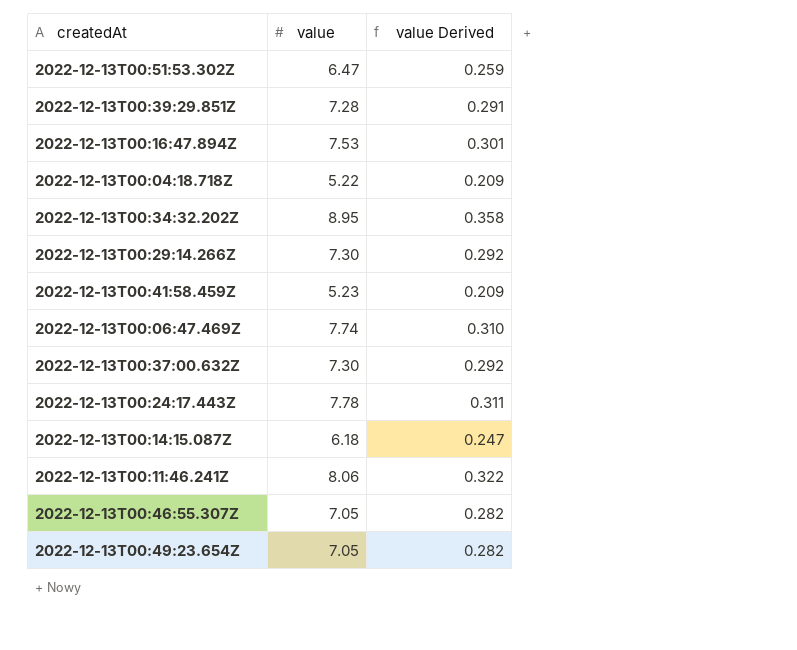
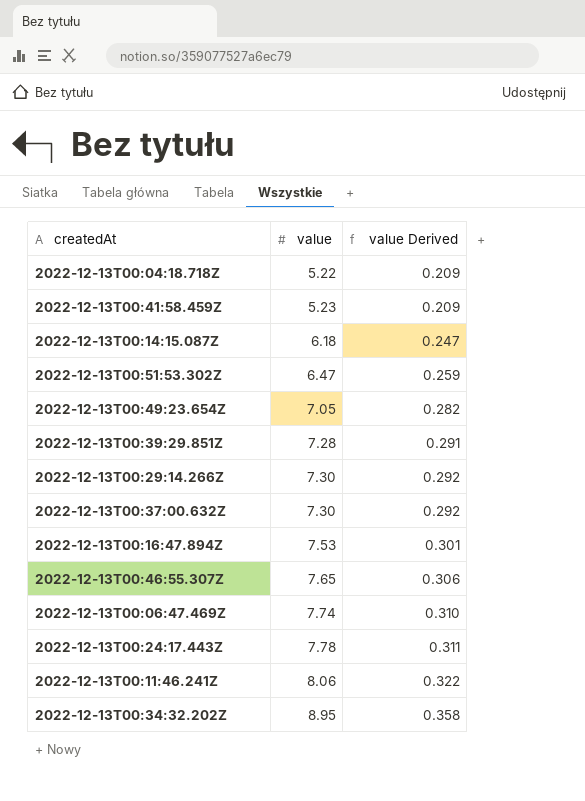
row order: none -> value ascending
2022-12-13T00:46:55.307Z | value: 7.05 -> 7.65
2022-12-13T00:46:55.307Z | value Derived: 0.282 -> 0.306

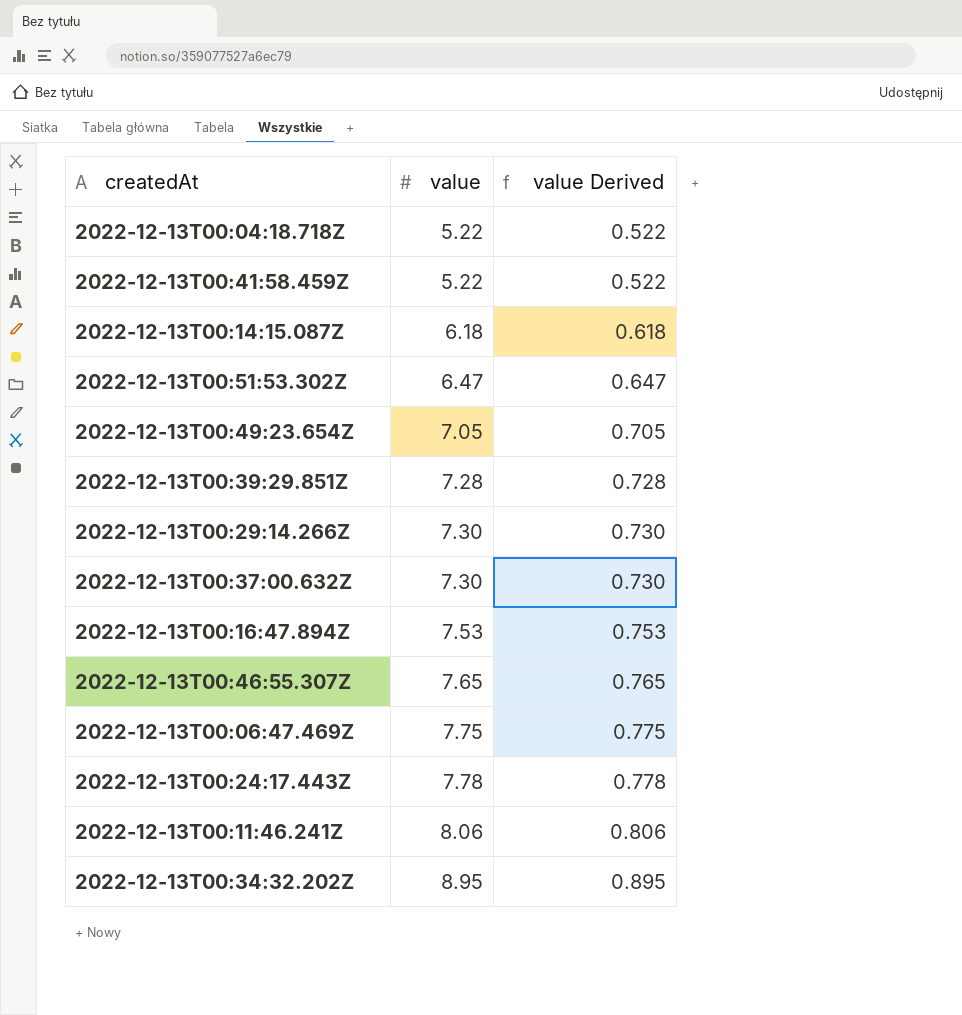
column value Derived | formula: [value] * 0.04 -> [value] * 0.1
2022-12-13T00:41:58.459Z | value: 5.23 -> 5.22
2022-12-13T00:06:47.469Z | value: 7.74 -> 7.75

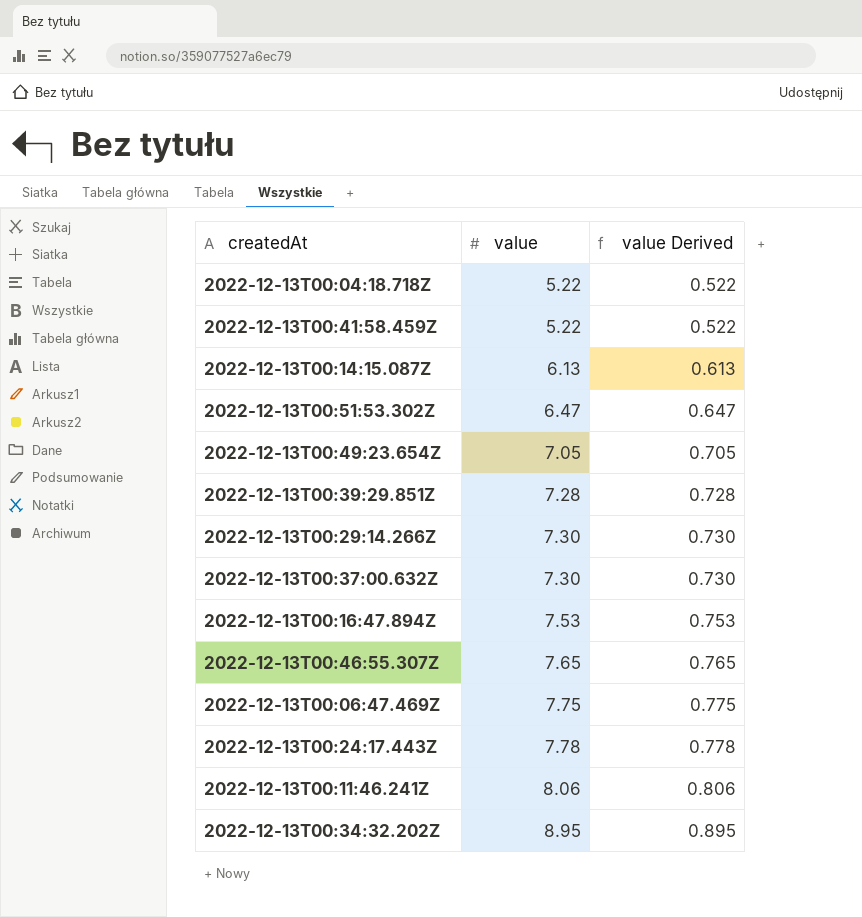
2022-12-13T00:14:15.087Z | value: 6.18 -> 6.13
2022-12-13T00:14:15.087Z | value Derived: 0.618 -> 0.613

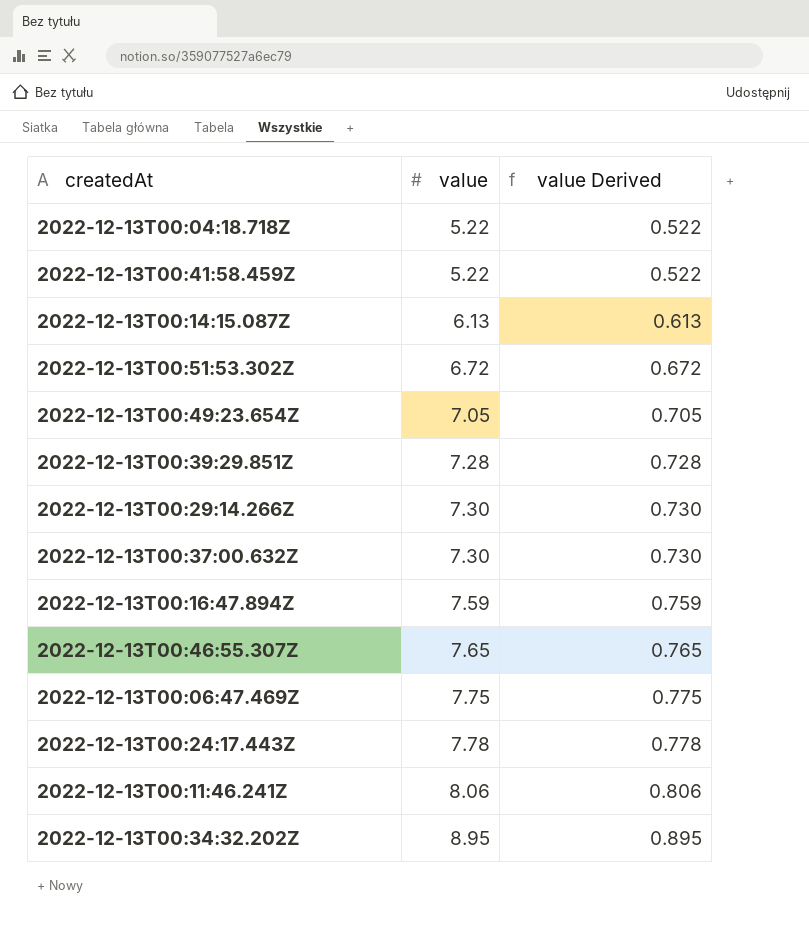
2022-12-13T00:51:53.302Z | value: 6.47 -> 6.72
2022-12-13T00:51:53.302Z | value Derived: 0.647 -> 0.672
2022-12-13T00:16:47.894Z | value: 7.53 -> 7.59
2022-12-13T00:16:47.894Z | value Derived: 0.753 -> 0.759

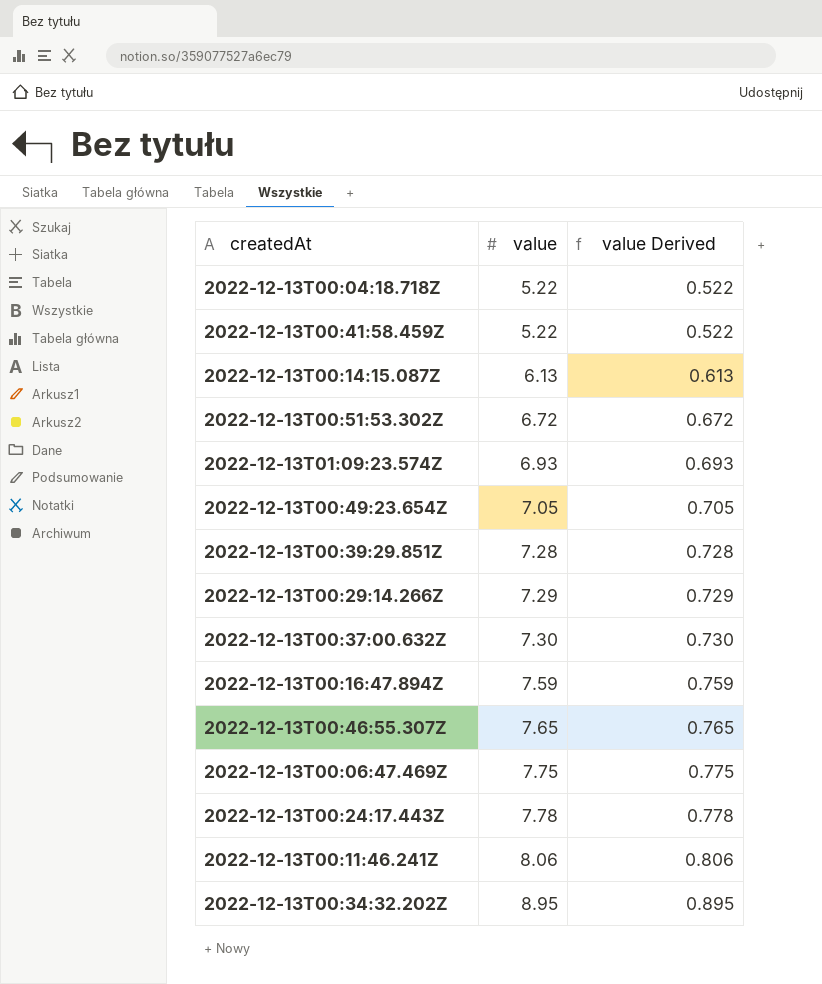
row 2022-12-13T01:09:23.574Z: none -> 6.93 | 0.693
2022-12-13T00:29:14.266Z | value: 7.30 -> 7.29
2022-12-13T00:29:14.266Z | value Derived: 0.730 -> 0.729

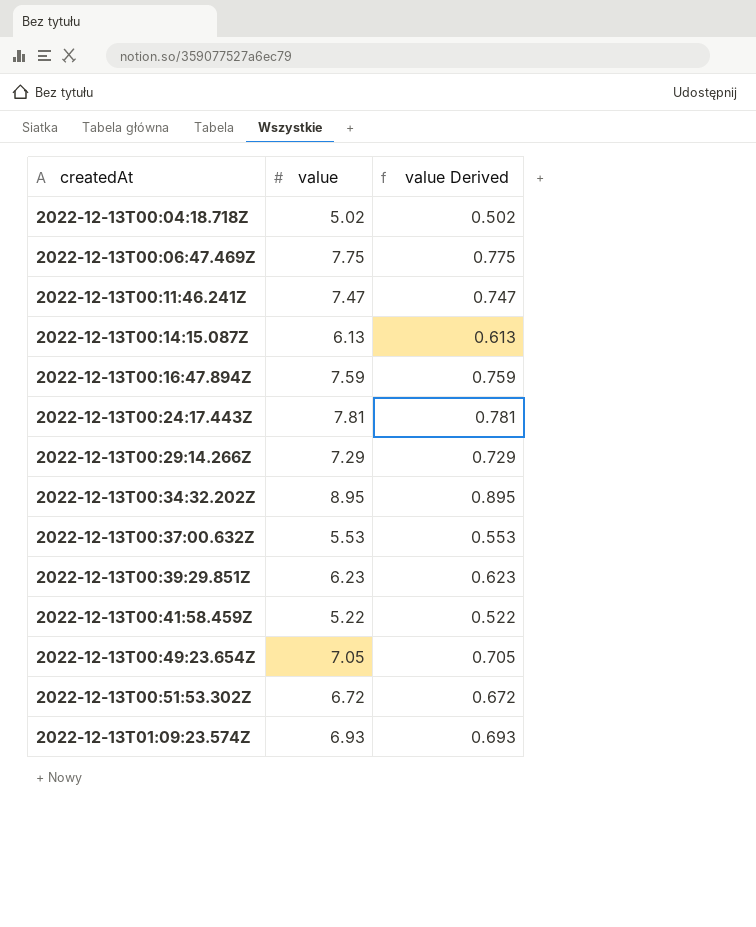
row order: value ascending -> createdAt ascending
row 2022-12-13T00:46:55.307Z: 7.65 | 0.765 -> none
2022-12-13T00:04:18.718Z | value: 5.22 -> 5.02
2022-12-13T00:04:18.718Z | value Derived: 0.522 -> 0.502
2022-12-13T00:11:46.241Z | value: 8.06 -> 7.47
2022-12-13T00:11:46.241Z | value Derived: 0.806 -> 0.747
2022-12-13T00:24:17.443Z | value: 7.78 -> 7.81
2022-12-13T00:24:17.443Z | value Derived: 0.778 -> 0.781
2022-12-13T00:37:00.632Z | value: 7.30 -> 5.53
2022-12-13T00:37:00.632Z | value Derived: 0.730 -> 0.553
2022-12-13T00:39:29.851Z | value: 7.28 -> 6.23
2022-12-13T00:39:29.851Z | value Derived: 0.728 -> 0.623

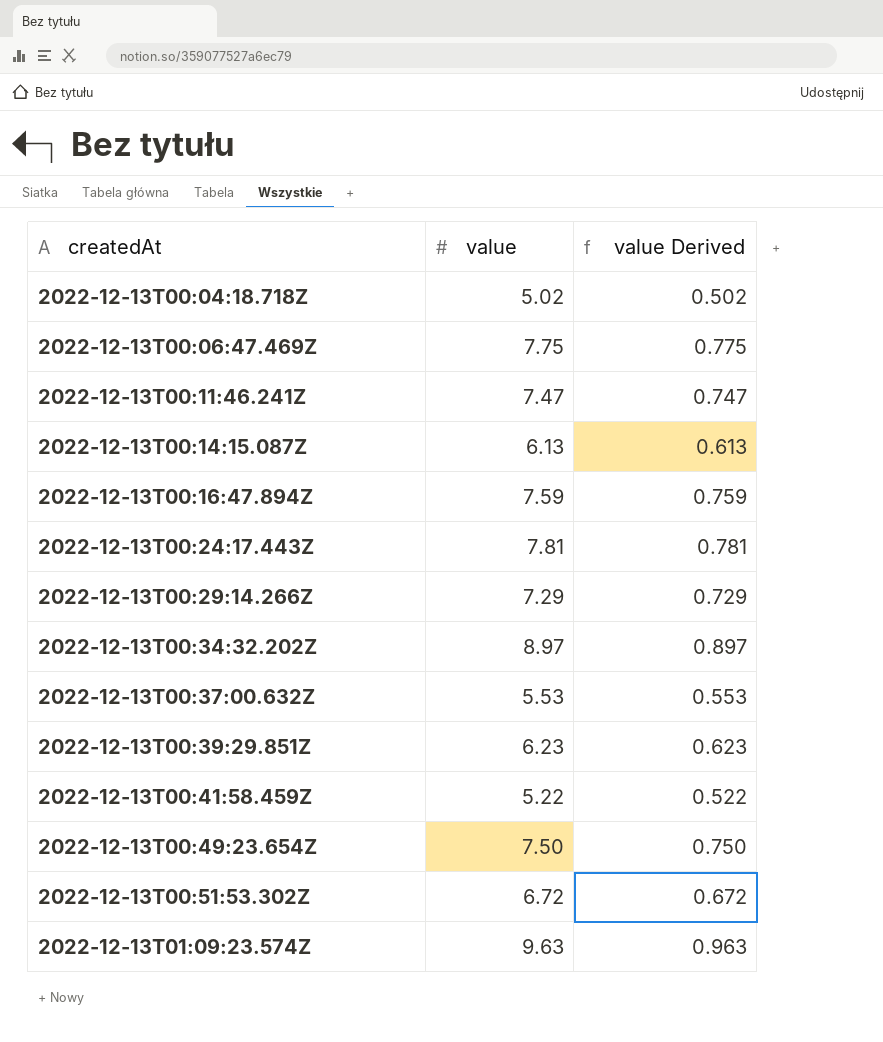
2022-12-13T00:34:32.202Z | value: 8.95 -> 8.97
2022-12-13T00:34:32.202Z | value Derived: 0.895 -> 0.897
2022-12-13T00:49:23.654Z | value: 7.05 -> 7.50
2022-12-13T00:49:23.654Z | value Derived: 0.705 -> 0.750
2022-12-13T01:09:23.574Z | value: 6.93 -> 9.63
2022-12-13T01:09:23.574Z | value Derived: 0.693 -> 0.963

